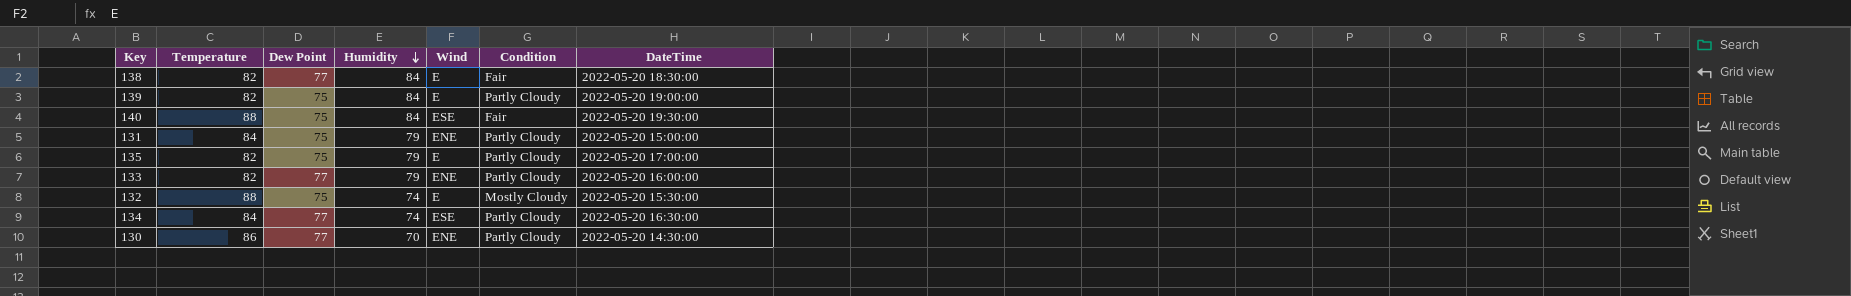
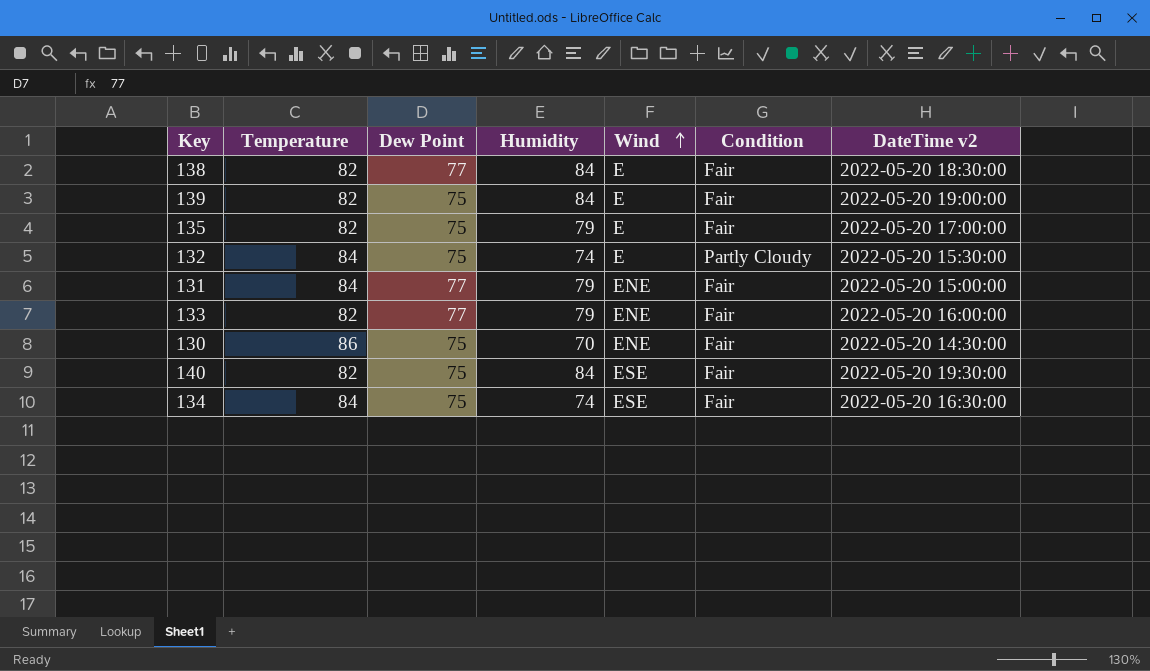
row order: Humidity descending -> Wind ascending
column name: DateTime -> DateTime v2
139 | Condition: Partly Cloudy -> Fair
135 | Condition: Partly Cloudy -> Fair
132 | Temperature: 88 -> 84
132 | Condition: Mostly Cloudy -> Partly Cloudy
131 | Dew Point: 75 -> 77
131 | Condition: Partly Cloudy -> Fair
133 | Condition: Partly Cloudy -> Fair
130 | Dew Point: 77 -> 75
130 | Condition: Partly Cloudy -> Fair
140 | Temperature: 88 -> 82
134 | Dew Point: 77 -> 75
134 | Condition: Partly Cloudy -> Fair

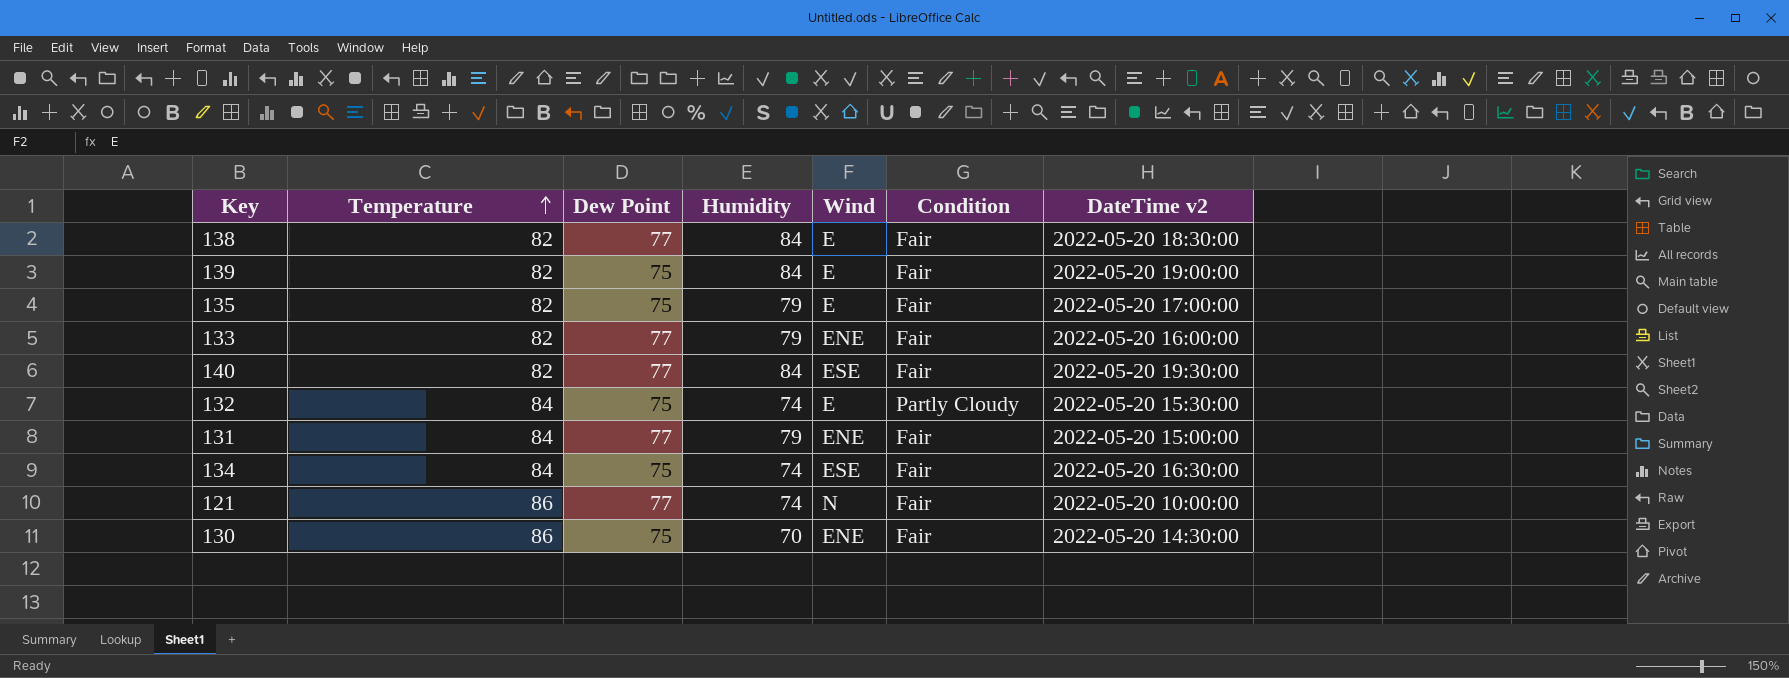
row order: Wind ascending -> Temperature ascending
140 | Dew Point: 75 -> 77
row 121: none -> 86 | 77 | 74 | N | Fair | 2022-05-20 10:00:00

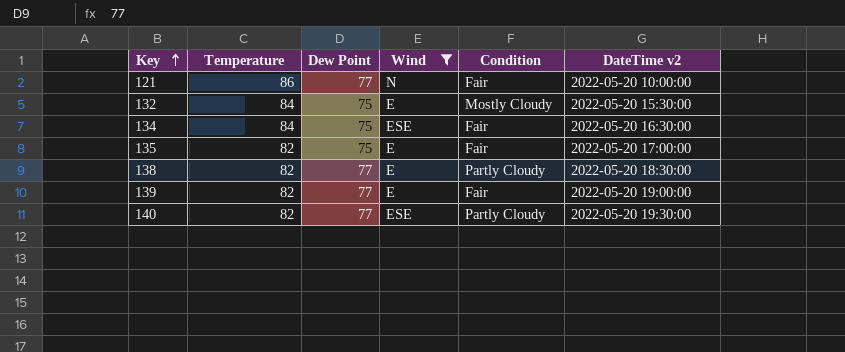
filter: none -> Wind != ENE
row order: Temperature ascending -> Key ascending
column Humidity | position: 4 -> none
132 | Condition: Partly Cloudy -> Mostly Cloudy
138 | Condition: Fair -> Partly Cloudy
139 | Dew Point: 75 -> 77
140 | Condition: Fair -> Partly Cloudy

